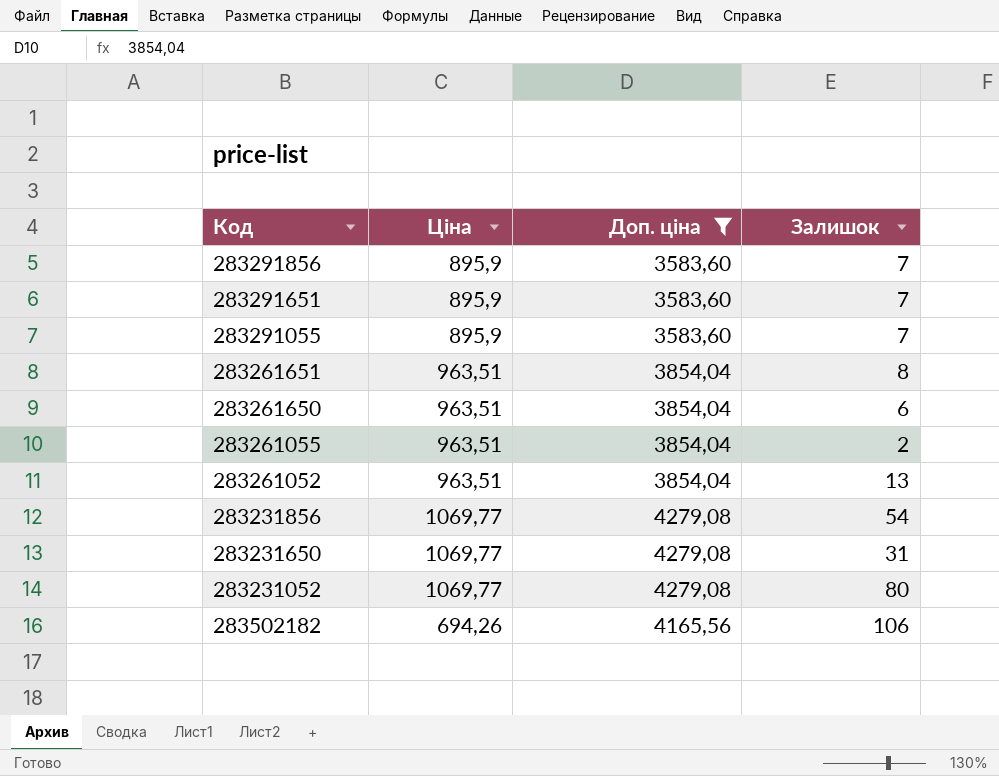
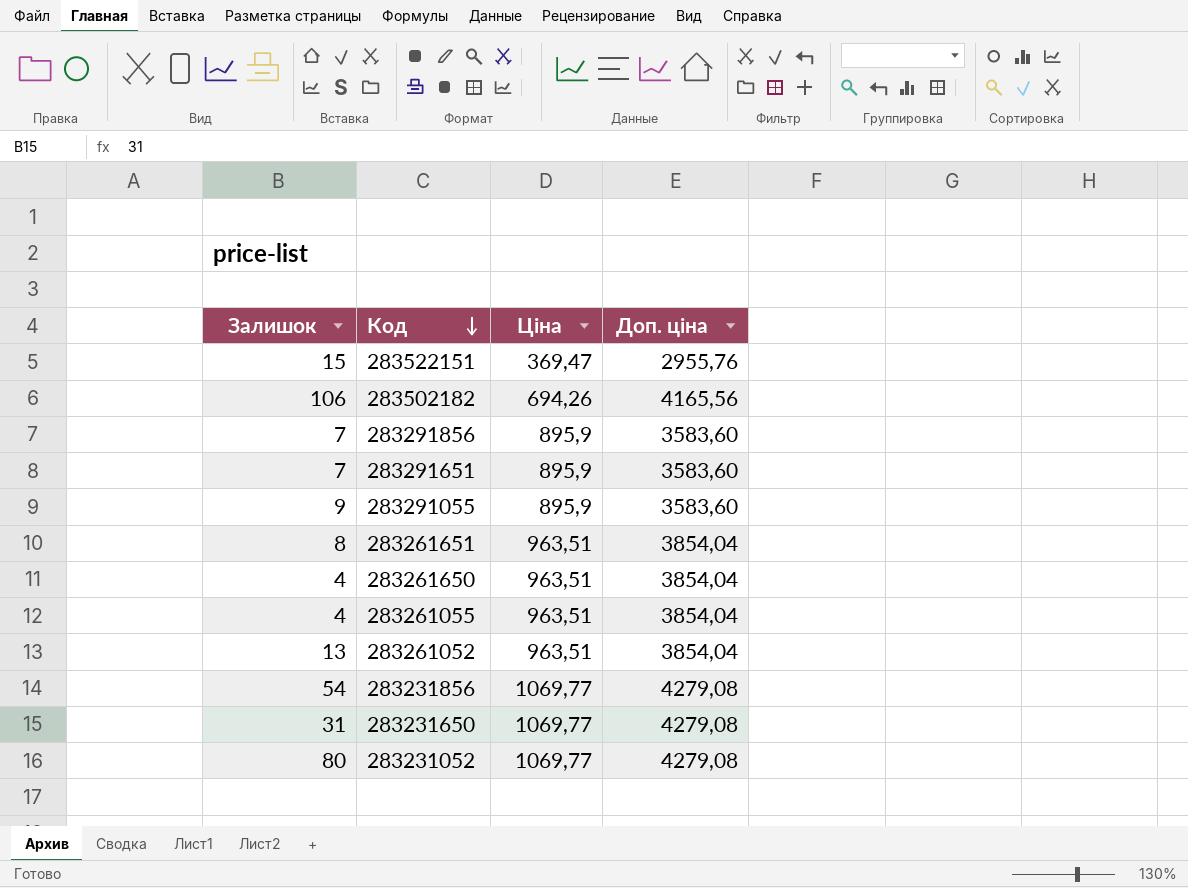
filter: Доп. ціна != 2955,76 -> none
row order: none -> Код descending
column Залишок | position: 4 -> 1
283291055 | Залишок: 7 -> 9
283261650 | Залишок: 6 -> 4
283261055 | Залишок: 2 -> 4

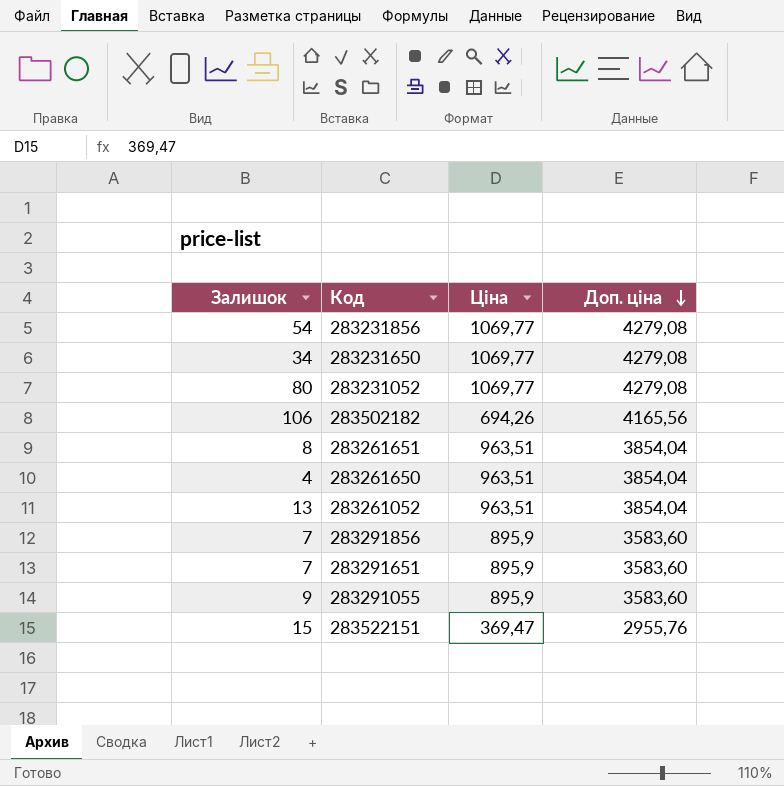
row order: Код descending -> Доп. ціна descending
row 283261055: 4 | 963,51 | 3854,04 -> none
283231650 | Залишок: 31 -> 34

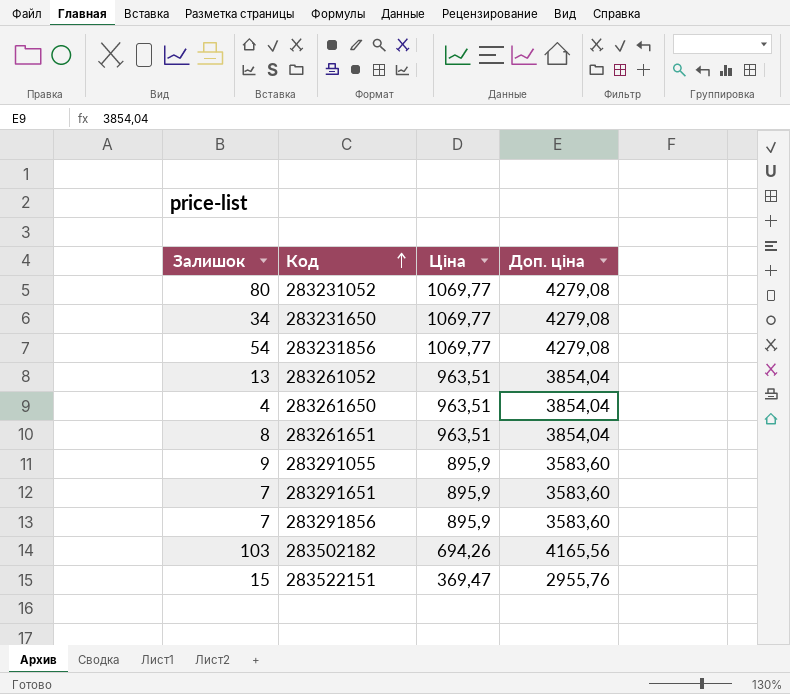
row order: Доп. ціна descending -> Код ascending
283502182 | Залишок: 106 -> 103

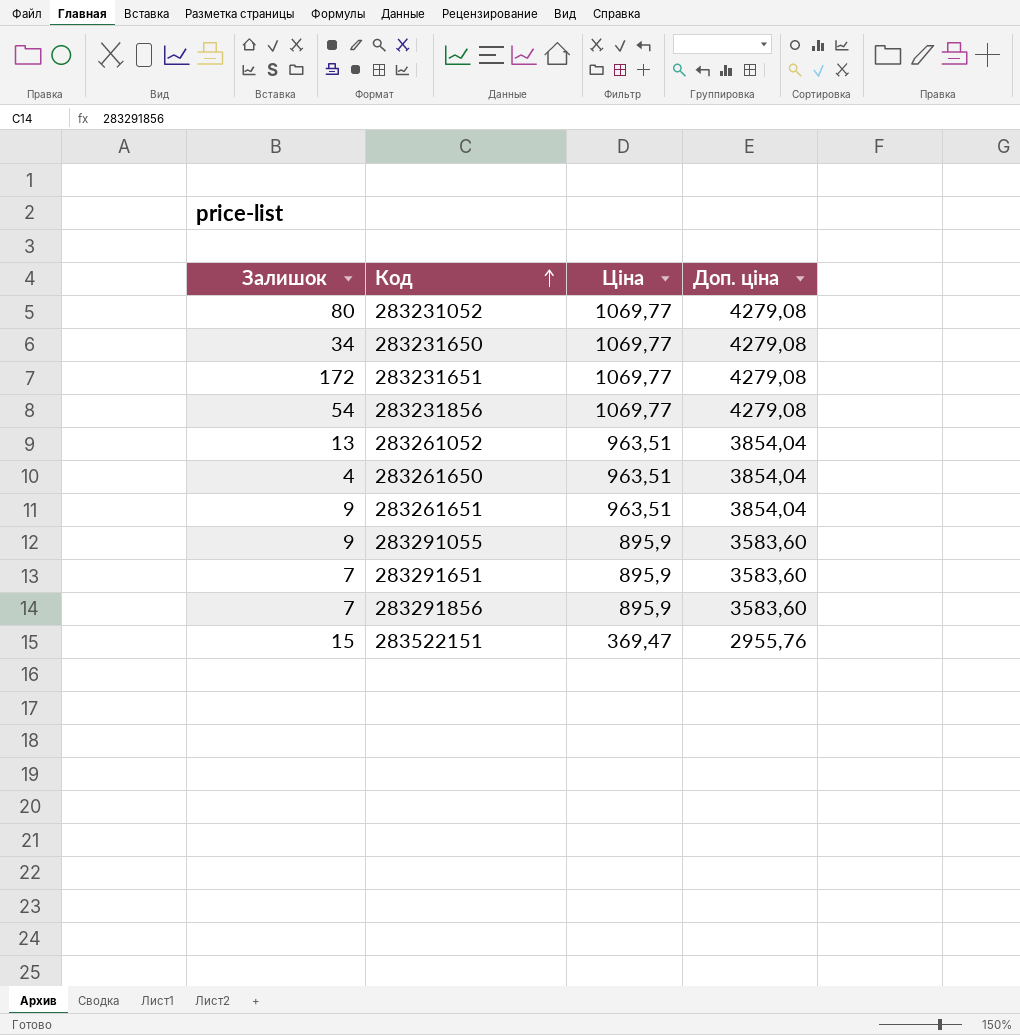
row 283502182: 103 | 694,26 | 4165,56 -> none
row 283231651: none -> 172 | 1069,77 | 4279,08
283261651 | Залишок: 8 -> 9

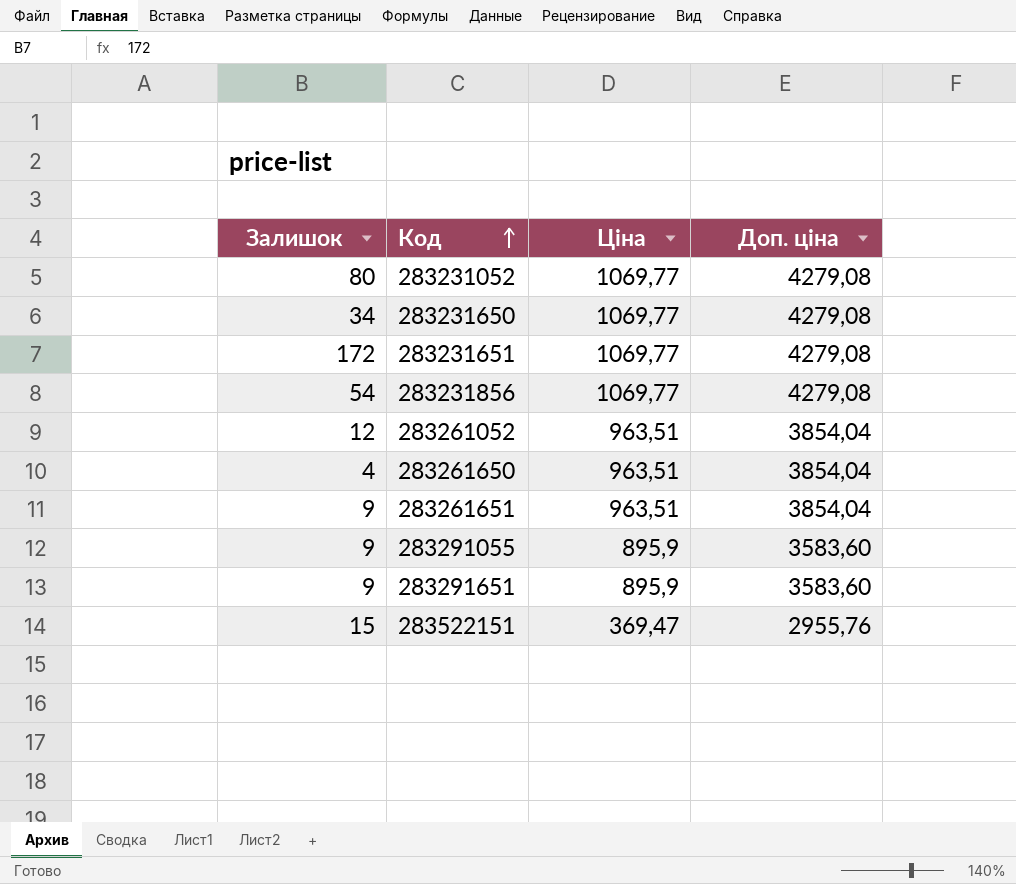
row 283291856: 7 | 895,9 | 3583,60 -> none
283261052 | Залишок: 13 -> 12
283291651 | Залишок: 7 -> 9

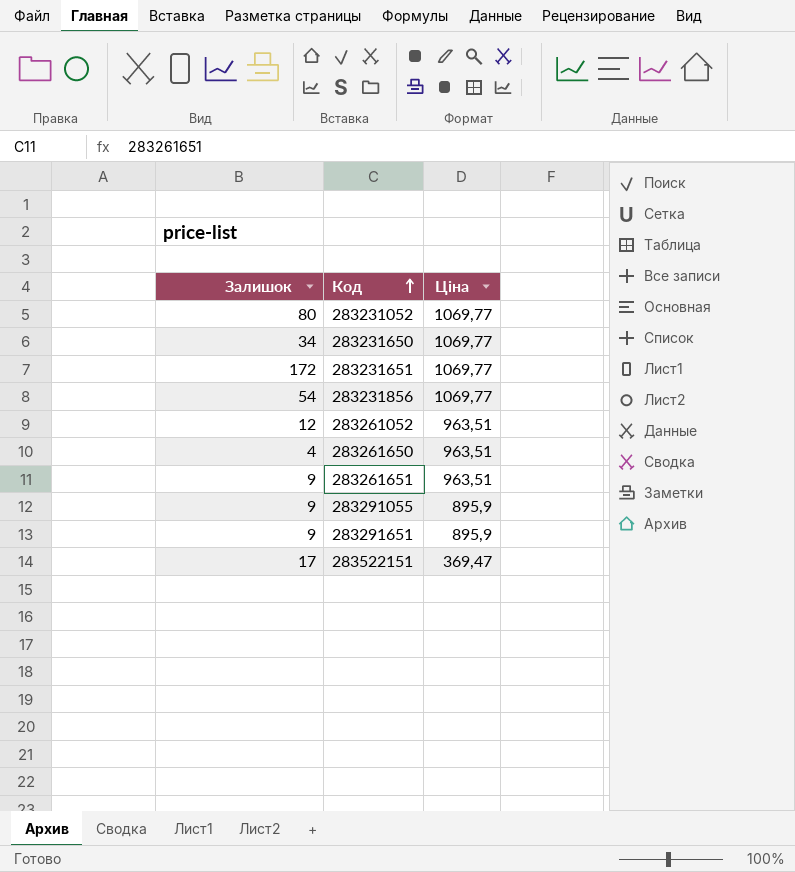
column Доп. ціна | position: 4 -> none
283522151 | Залишок: 15 -> 17

